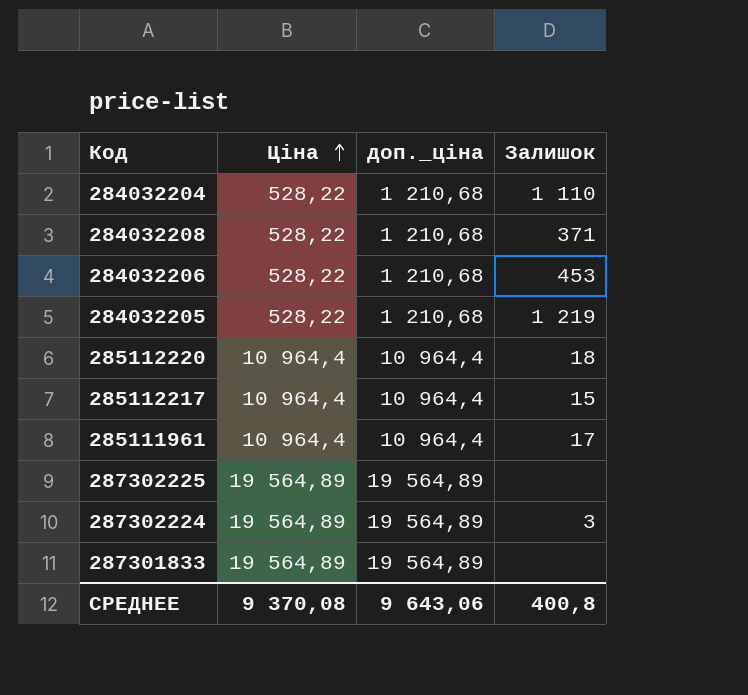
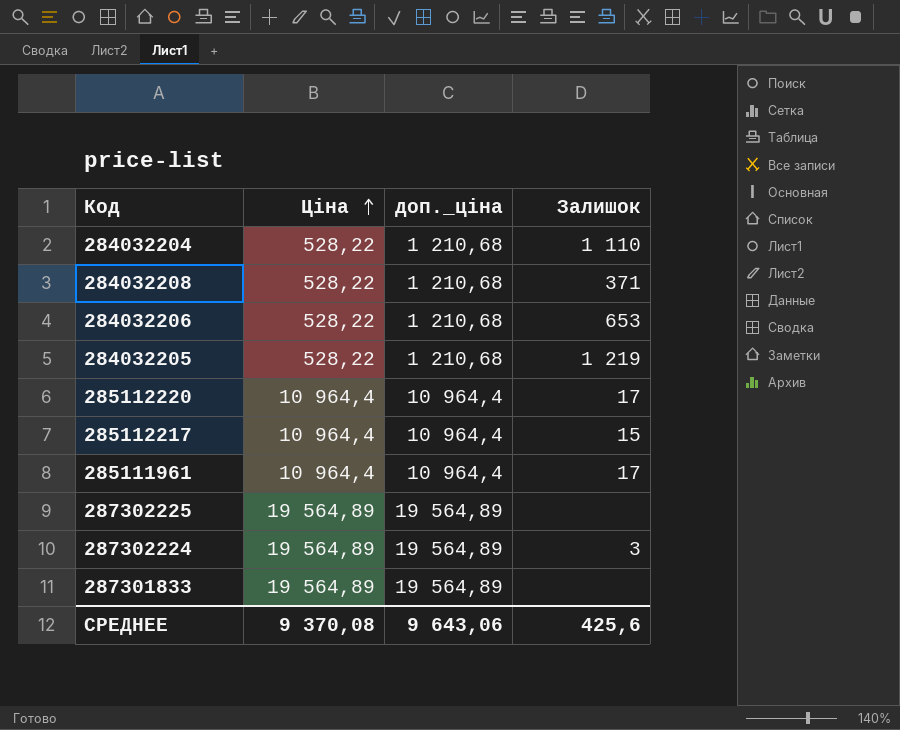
284032206 | Залишок: 453 -> 653
285112220 | Залишок: 18 -> 17
СРЕДНЕЕ | Залишок: 400,8 -> 425,6

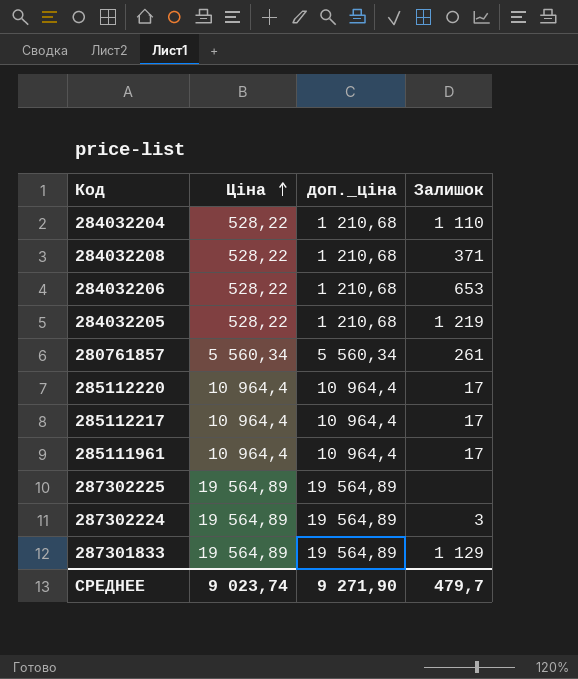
row 280761857: none -> 5 560,34 | 5 560,34 | 261
285112217 | Залишок: 15 -> 17
287301833 | Залишок: none -> 1 129
СРЕДНЕЕ | Ціна: 9 370,08 -> 9 023,74
СРЕДНЕЕ | доп._ціна: 9 643,06 -> 9 271,90
СРЕДНЕЕ | Залишок: 425,6 -> 479,7

